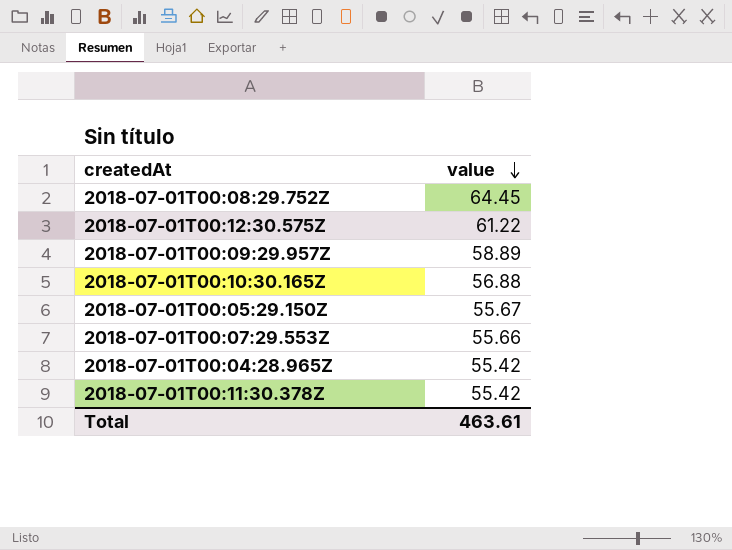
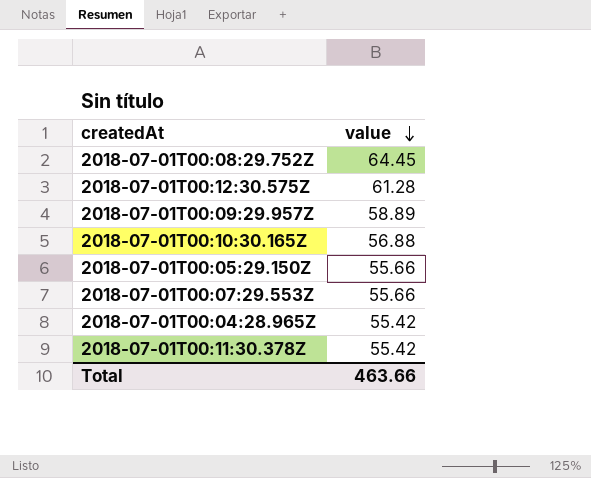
2018-07-01T00:12:30.575Z | value: 61.22 -> 61.28
2018-07-01T00:05:29.150Z | value: 55.67 -> 55.66
Total | value: 463.61 -> 463.66

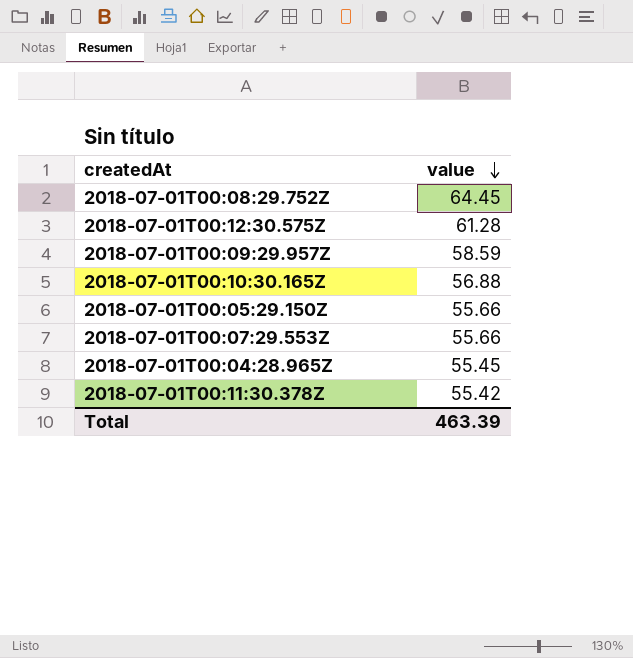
2018-07-01T00:09:29.957Z | value: 58.89 -> 58.59
2018-07-01T00:04:28.965Z | value: 55.42 -> 55.45
Total | value: 463.66 -> 463.39

